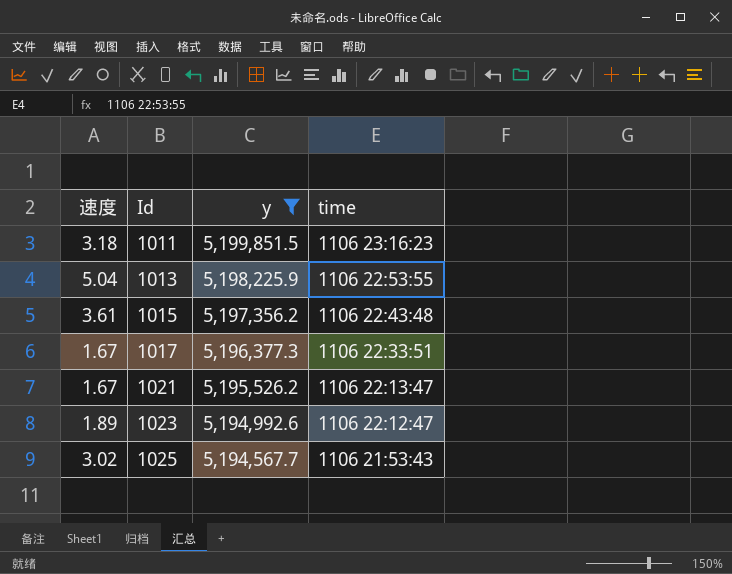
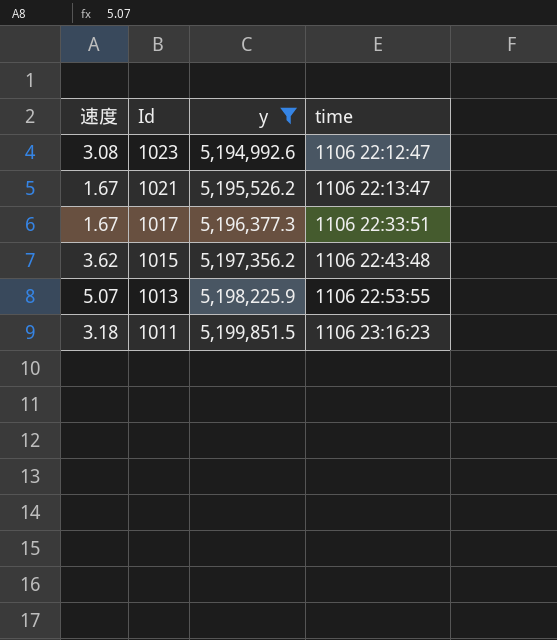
row order: Id ascending -> Id descending
row 1025: 3.02 | 5,194,567.7 | 1106 21:53:43 -> none
1023 | 速度: 1.89 -> 3.08
1015 | 速度: 3.61 -> 3.62
1013 | 速度: 5.04 -> 5.07

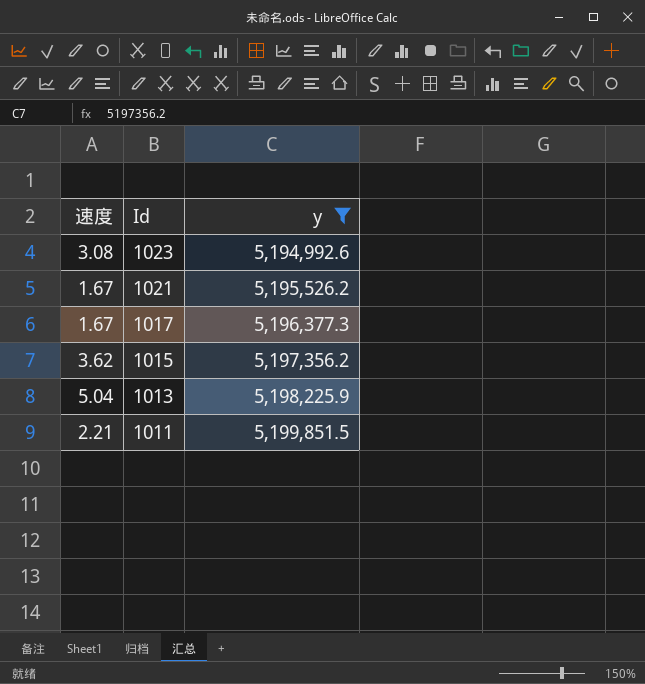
column time | position: 4 -> none
1013 | 速度: 5.07 -> 5.04
1011 | 速度: 3.18 -> 2.21

